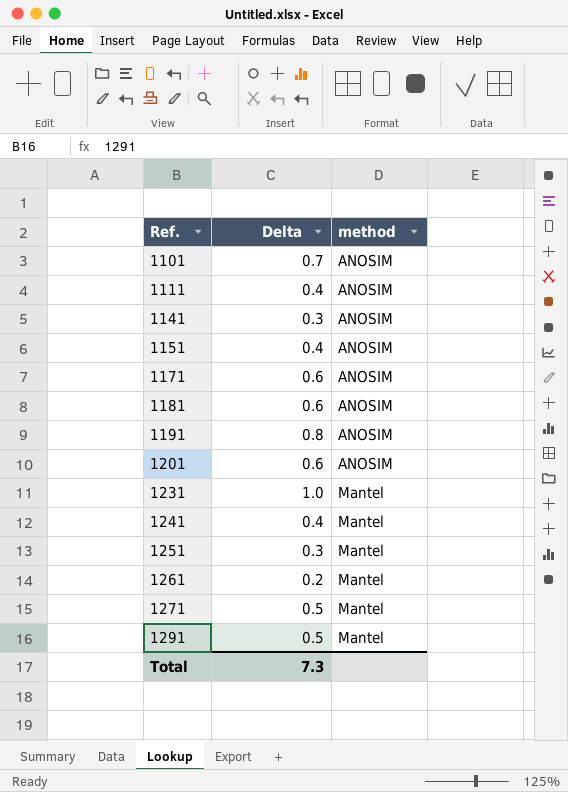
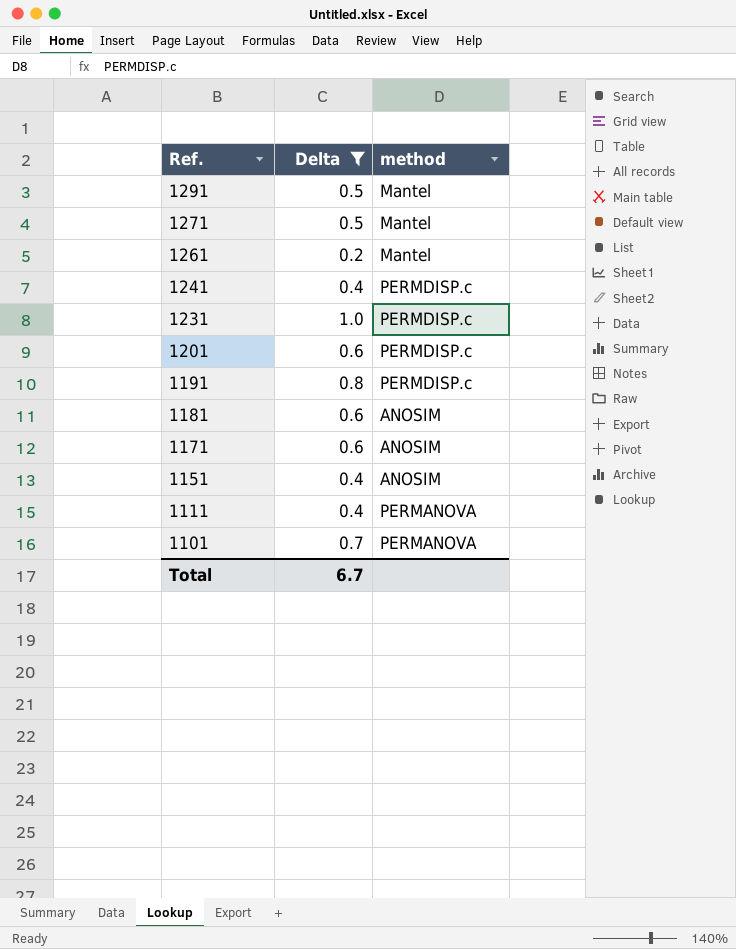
filter: none -> Delta != 0.3
row order: Ref. ascending -> Ref. descending
1241 | method: Mantel -> PERMDISP.c
1231 | method: Mantel -> PERMDISP.c
1201 | method: ANOSIM -> PERMDISP.c
1191 | method: ANOSIM -> PERMDISP.c
1111 | method: ANOSIM -> PERMANOVA
1101 | method: ANOSIM -> PERMANOVA
Total | Delta: 7.3 -> 6.7

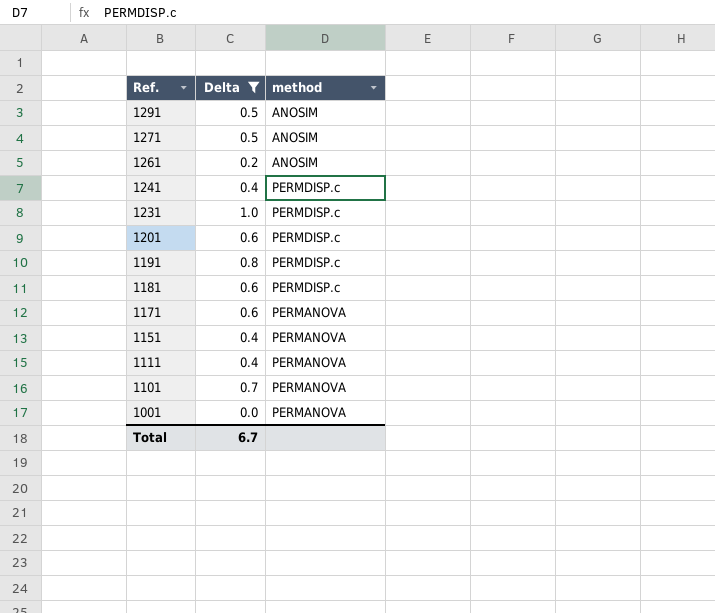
1291 | method: Mantel -> ANOSIM
1271 | method: Mantel -> ANOSIM
1261 | method: Mantel -> ANOSIM
1181 | method: ANOSIM -> PERMDISP.c
1171 | method: ANOSIM -> PERMANOVA
1151 | method: ANOSIM -> PERMANOVA
row 1001: none -> 0.0 | PERMANOVA

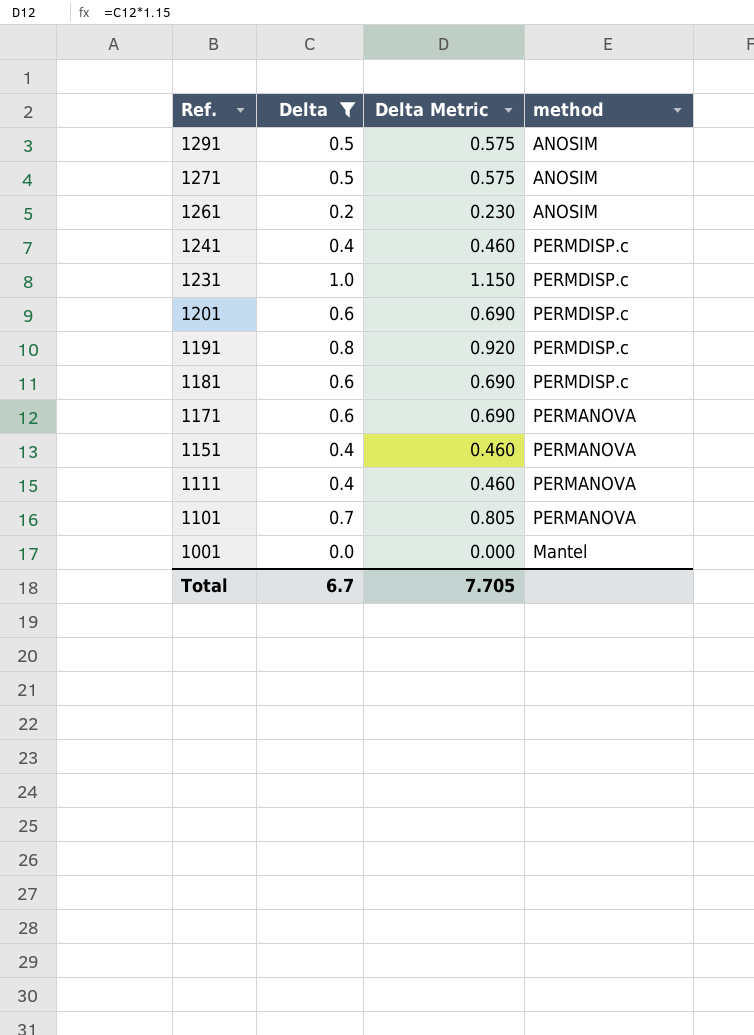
column Delta Metric | formula: none -> [Delta] * 1.15
1001 | method: PERMANOVA -> Mantel

